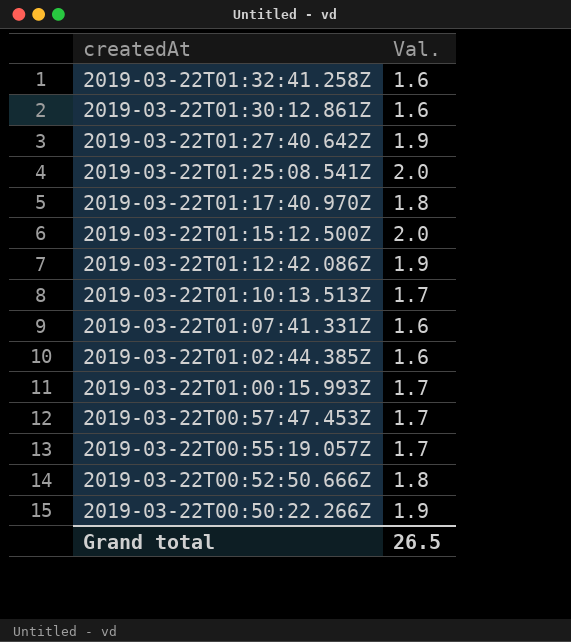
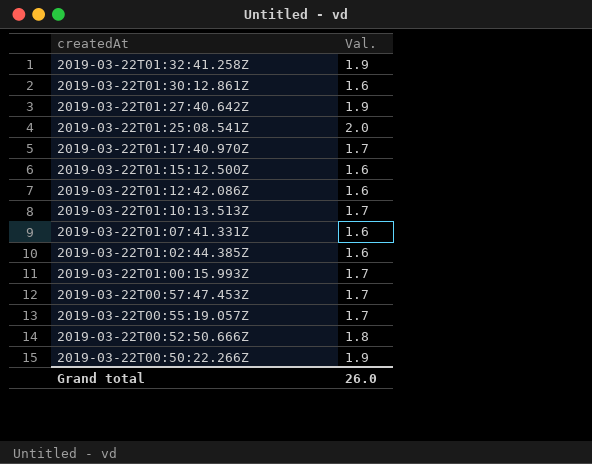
2019-03-22T01:32:41.258Z | Val.: 1.6 -> 1.9
2019-03-22T01:17:40.970Z | Val.: 1.8 -> 1.7
2019-03-22T01:15:12.500Z | Val.: 2.0 -> 1.6
2019-03-22T01:12:42.086Z | Val.: 1.9 -> 1.6
Grand total | Val.: 26.5 -> 26.0

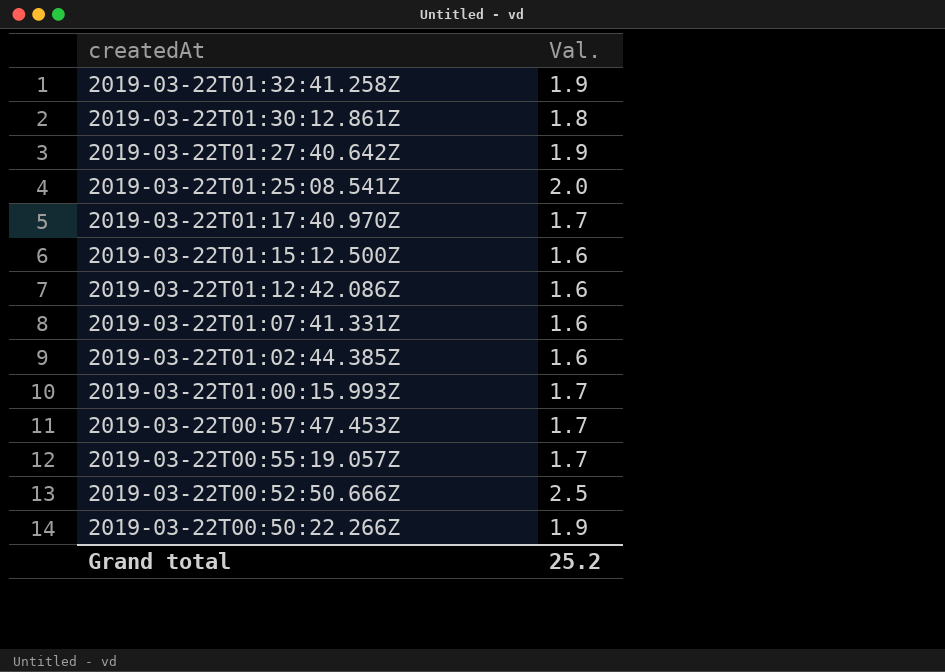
row 2019-03-22T01:10:13.513Z: 1.7 -> none
2019-03-22T01:30:12.861Z | Val.: 1.6 -> 1.8
2019-03-22T00:52:50.666Z | Val.: 1.8 -> 2.5
Grand total | Val.: 26.0 -> 25.2

